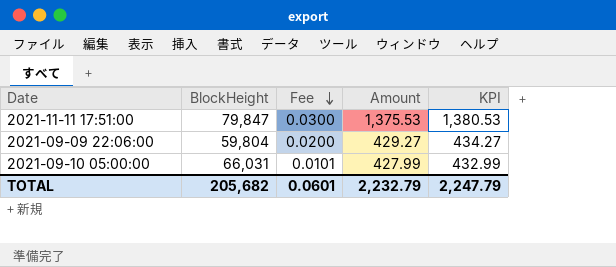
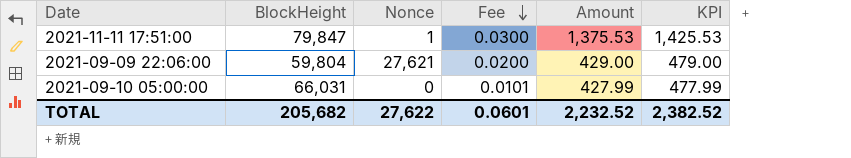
column Nonce | position: none -> 3
column KPI | formula: [Amount] + 5 -> [Amount] + 50
2021-09-09 22:06:00 | Amount: 429.27 -> 429.00
TOTAL | Amount: 2,232.79 -> 2,232.52
TOTAL | KPI: 2,247.79 -> 2,382.52

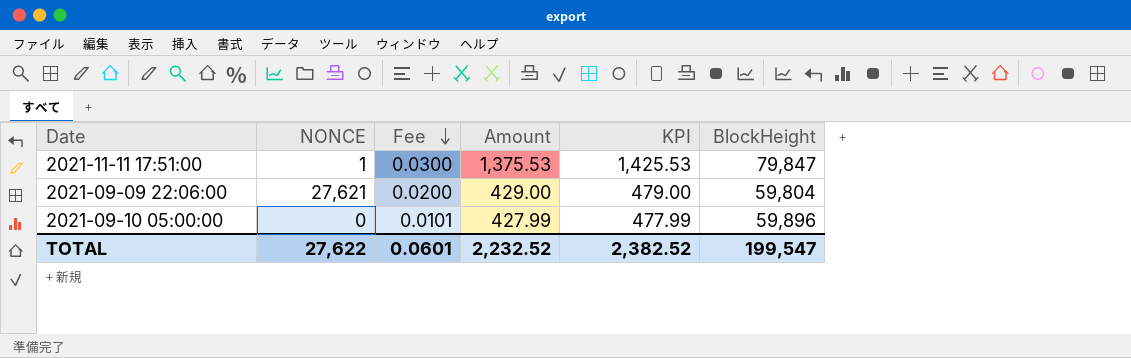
column name: Nonce -> NONCE
column BlockHeight | position: 2 -> 6
2021-09-10 05:00:00 | BlockHeight: 66,031 -> 59,896
TOTAL | BlockHeight: 205,682 -> 199,547

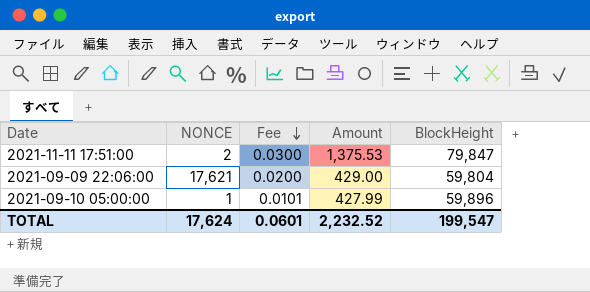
column KPI | formula: [Amount] + 50 -> none
2021-11-11 17:51:00 | NONCE: 1 -> 2
2021-09-09 22:06:00 | NONCE: 27,621 -> 17,621
2021-09-10 05:00:00 | NONCE: 0 -> 1
TOTAL | NONCE: 27,622 -> 17,624

